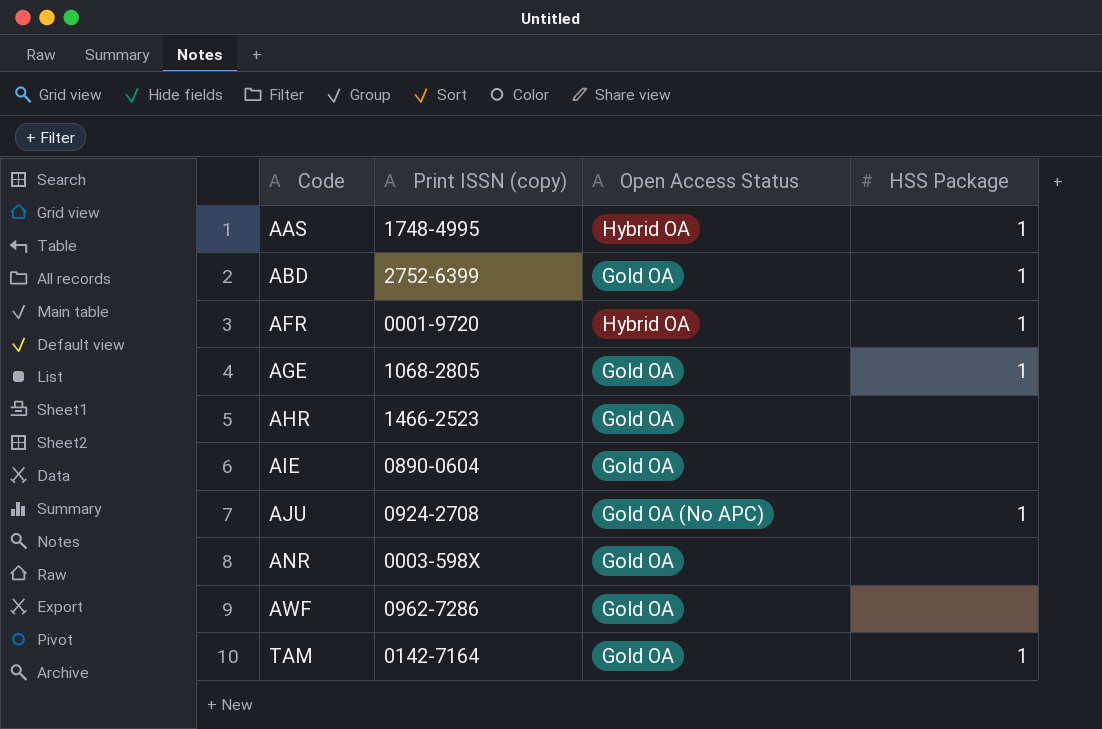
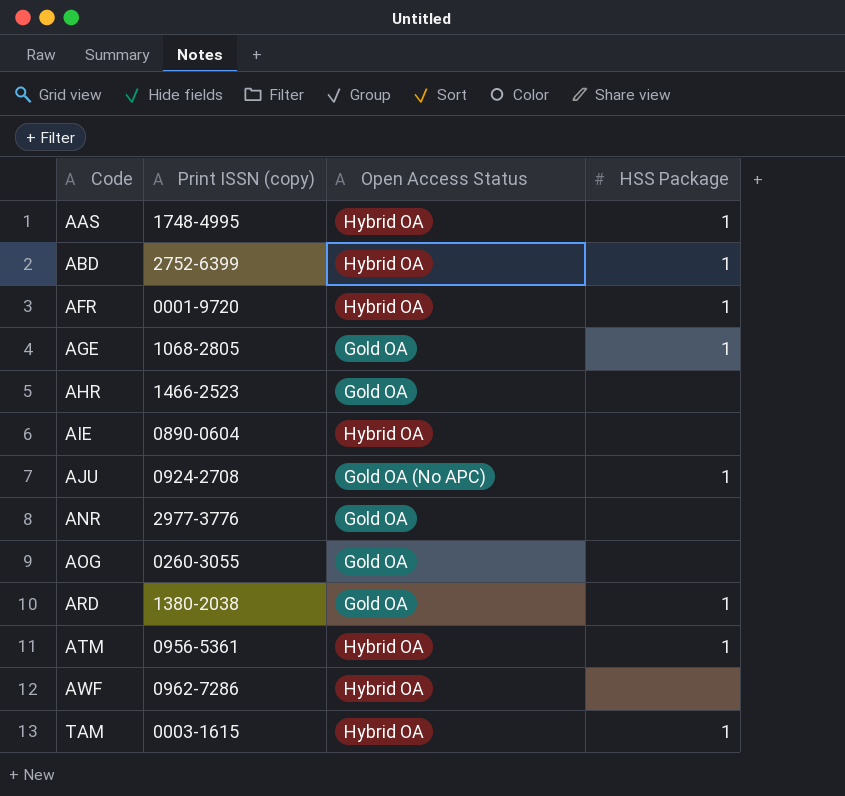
ABD | Open Access Status: Gold OA -> Hybrid OA
AIE | Open Access Status: Gold OA -> Hybrid OA
ANR | Print ISSN (copy): 0003-598X -> 2977-3776
row AOG: none -> 0260-3055 | Gold OA | none
row ARD: none -> 1380-2038 | Gold OA | 1
row ATM: none -> 0956-5361 | Hybrid OA | 1
AWF | Open Access Status: Gold OA -> Hybrid OA
TAM | Print ISSN (copy): 0142-7164 -> 0003-1615
TAM | Open Access Status: Gold OA -> Hybrid OA

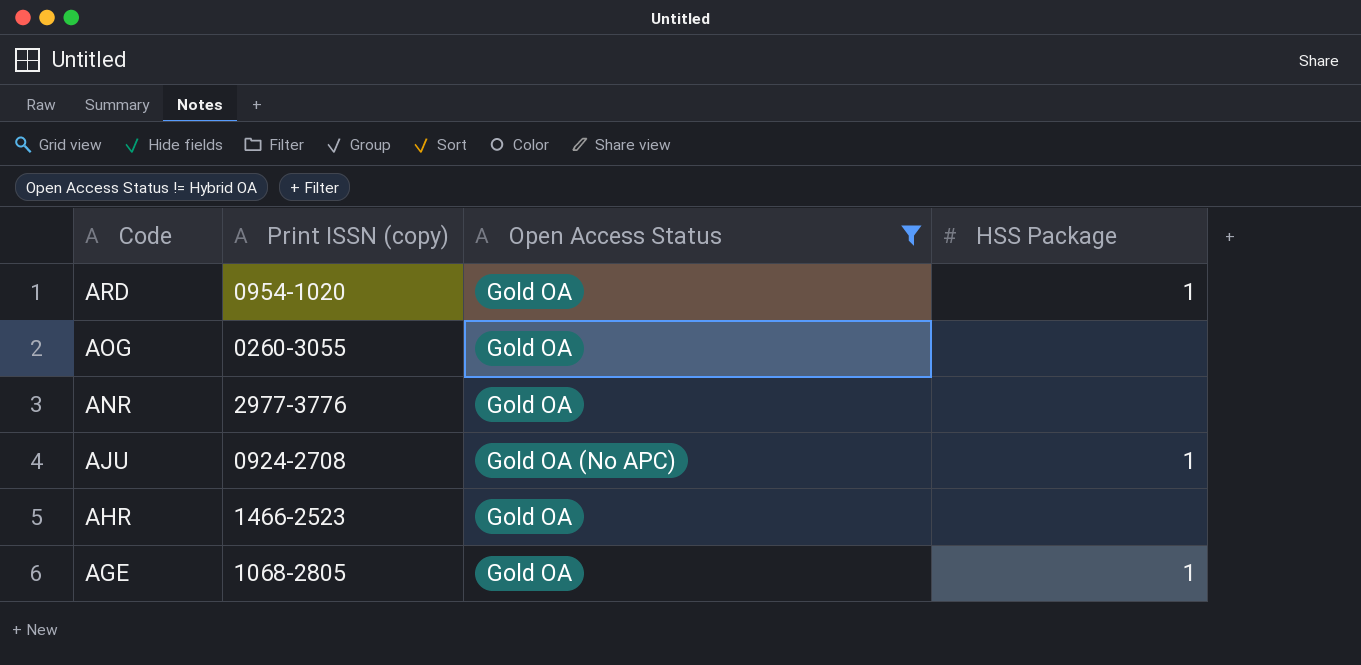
filter: none -> Open Access Status != Hybrid OA
row order: Code ascending -> Code descending
ARD | Print ISSN (copy): 1380-2038 -> 0954-1020

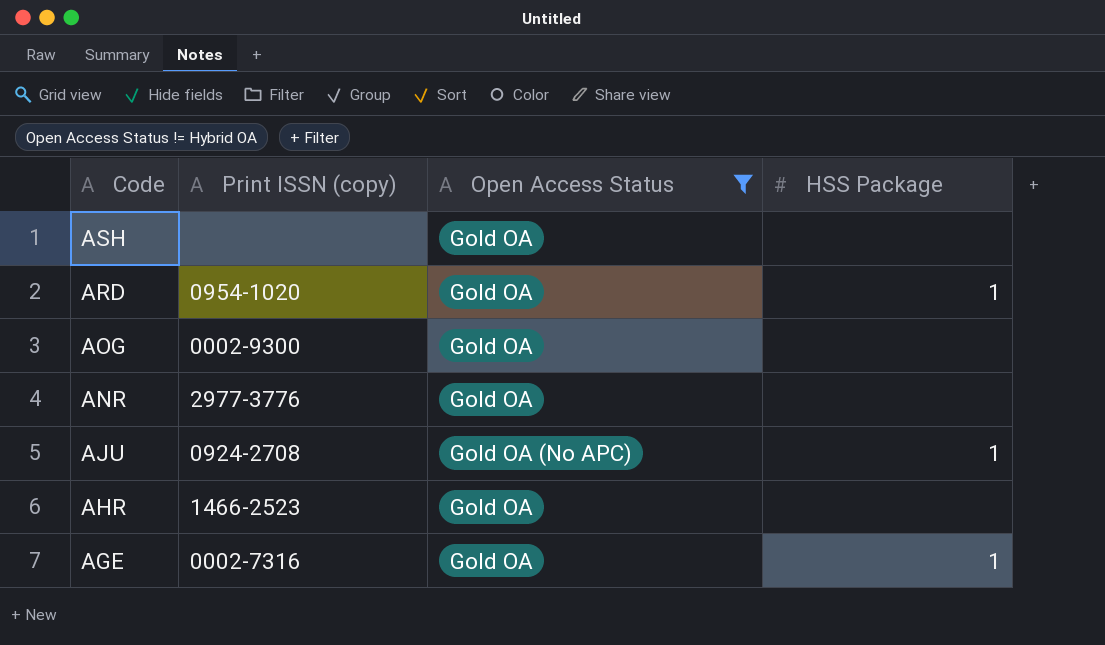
row ASH: none -> none | Gold OA | none
AOG | Print ISSN (copy): 0260-3055 -> 0002-9300
AGE | Print ISSN (copy): 1068-2805 -> 0002-7316

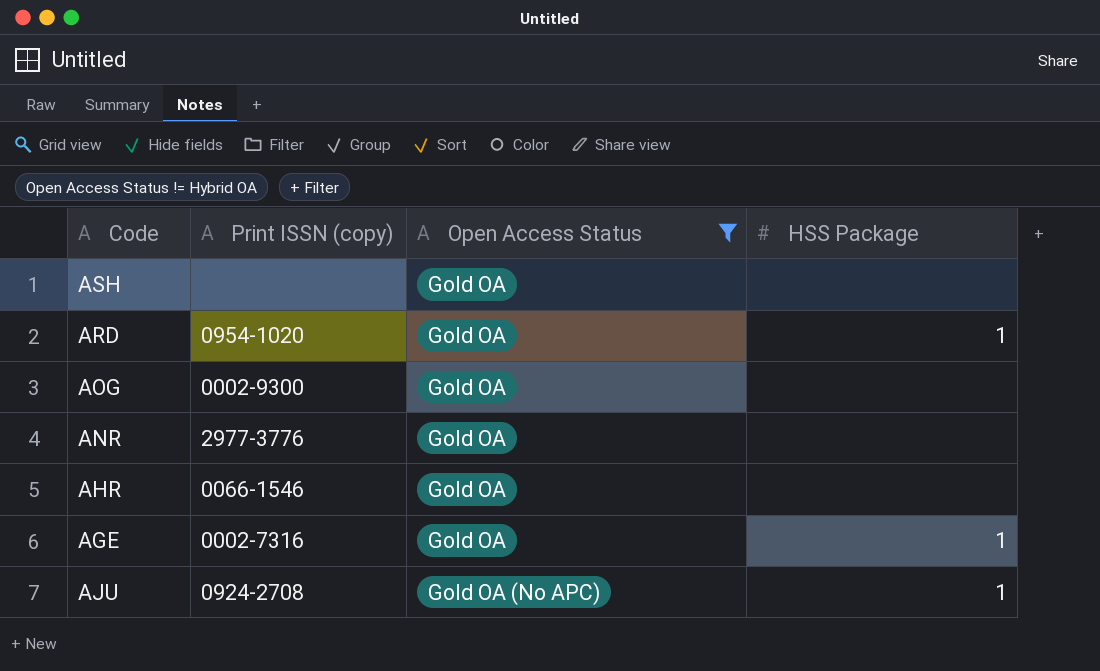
row order: Code descending -> Open Access Status ascending
AHR | Print ISSN (copy): 1466-2523 -> 0066-1546

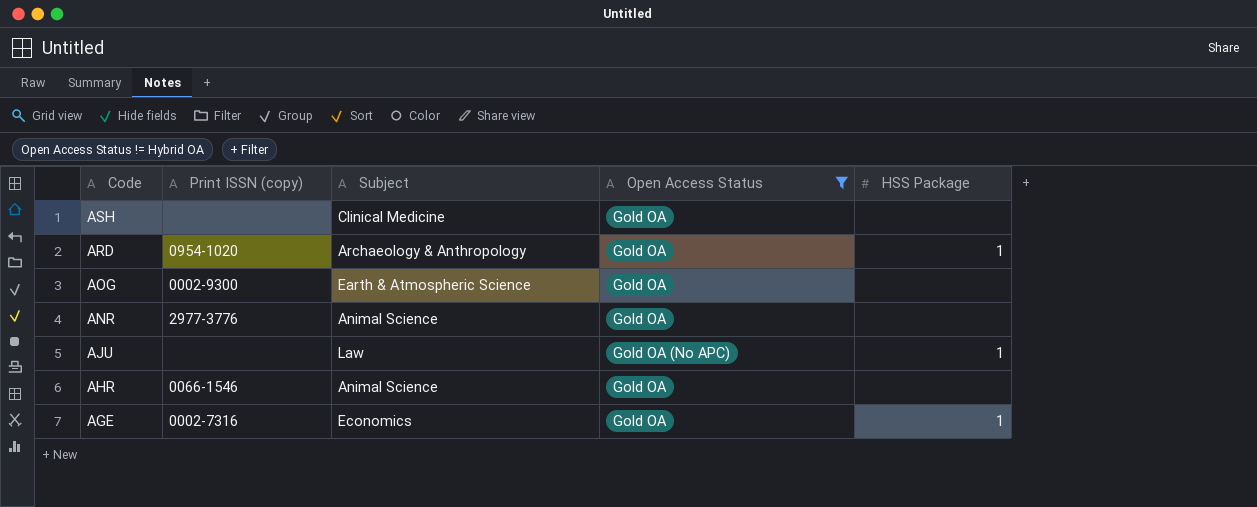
row order: Open Access Status ascending -> Code descending
column Subject | position: none -> 3
AJU | Print ISSN (copy): 0924-2708 -> none

